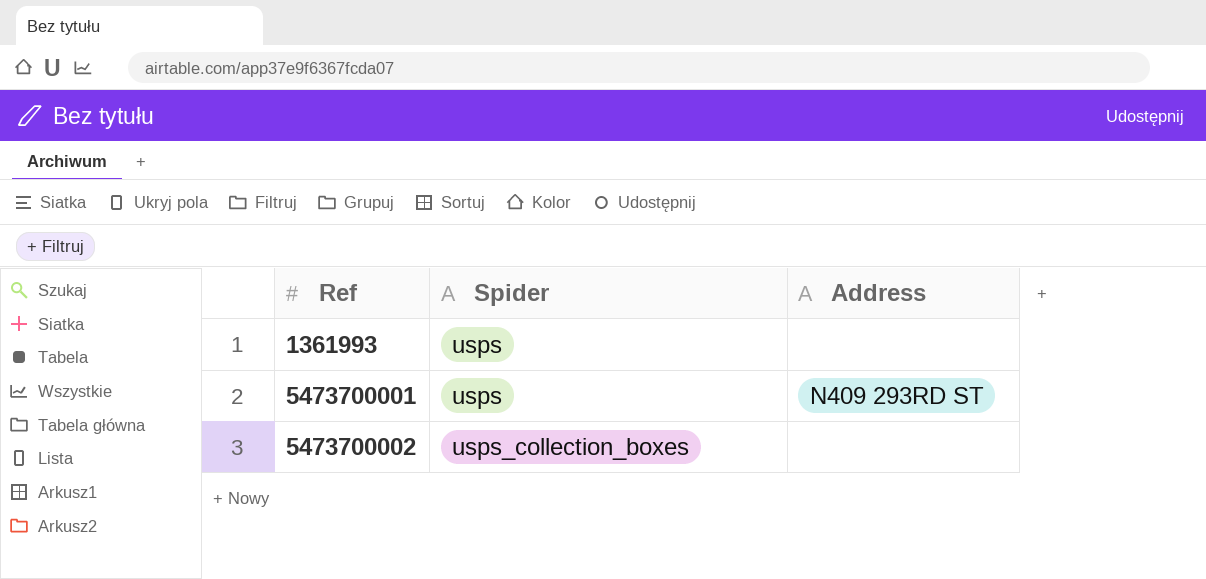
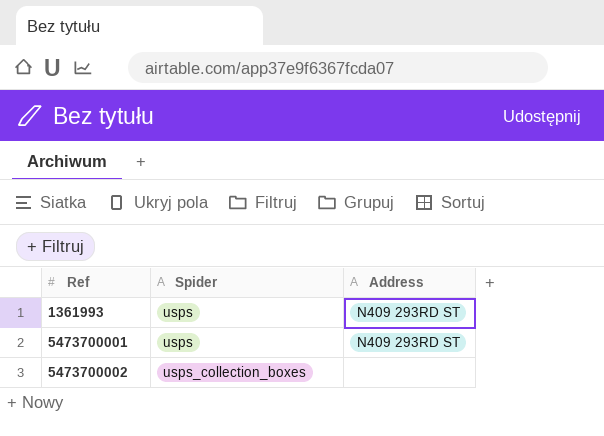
1361993 | Address: none -> N409 293RD ST

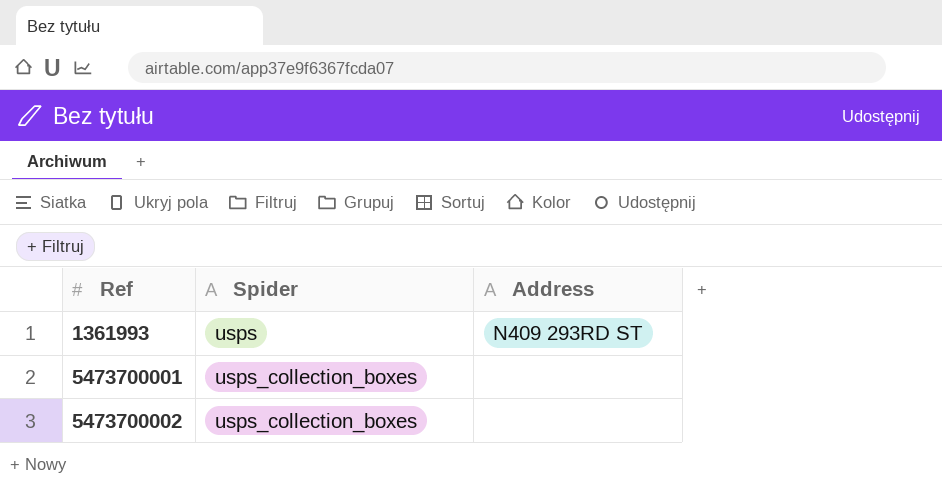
5473700001 | Spider: usps -> usps_collection_boxes
5473700001 | Address: N409 293RD ST -> none

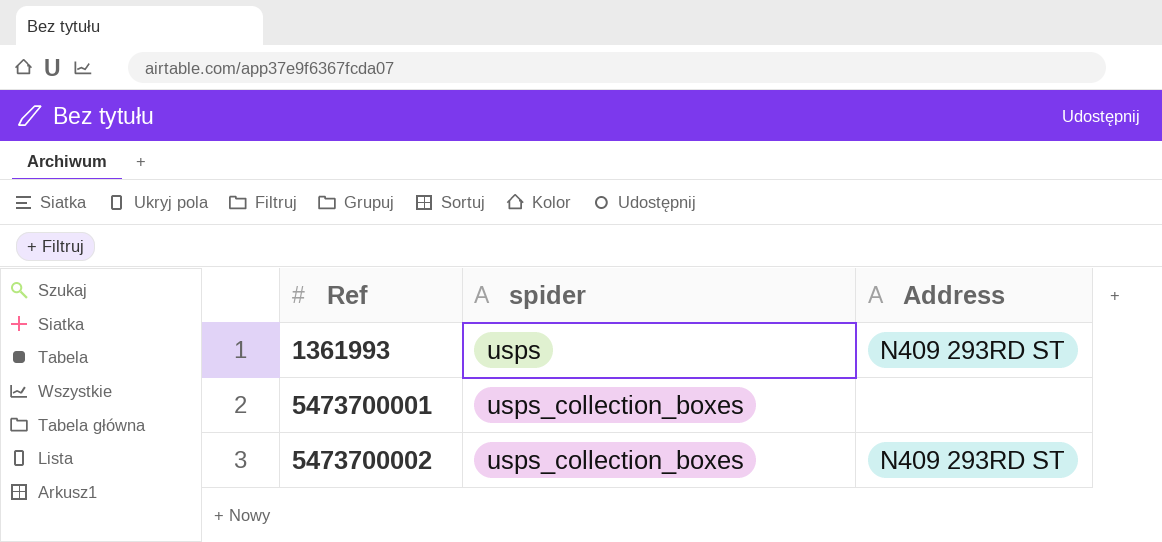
column name: Spider -> spider
5473700002 | Address: none -> N409 293RD ST

